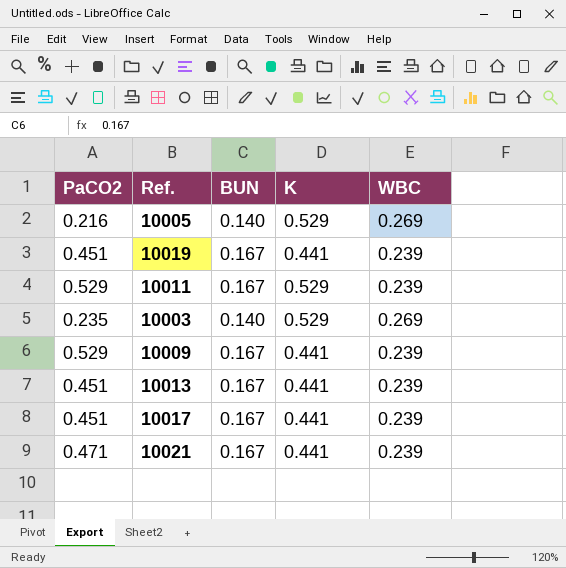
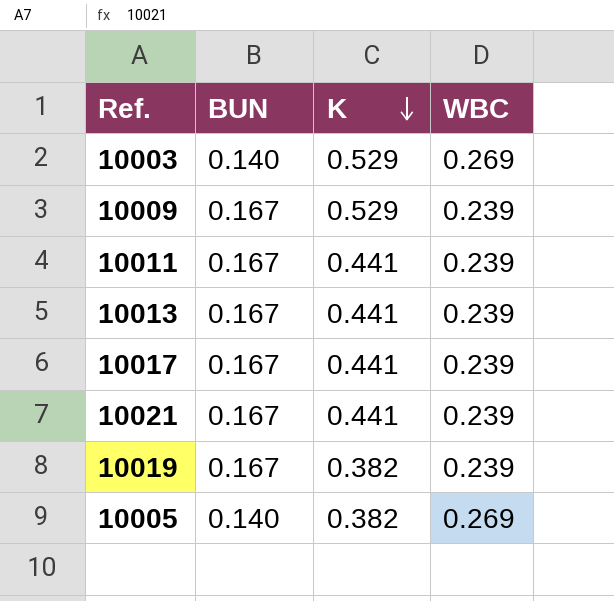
row order: none -> K descending
column PaCO2 | position: 1 -> none
10009 | K: 0.441 -> 0.529
10011 | K: 0.529 -> 0.441
10019 | K: 0.441 -> 0.382
10005 | K: 0.529 -> 0.382

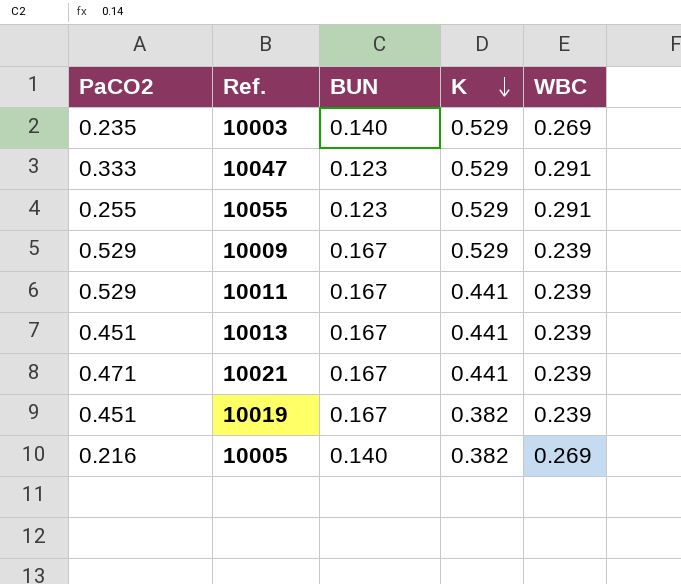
column PaCO2 | position: none -> 1
row 10017: 0.167 | 0.441 | 0.239 -> none
row 10047: none -> 0.333 | 0.123 | 0.529 | 0.291
row 10055: none -> 0.255 | 0.123 | 0.529 | 0.291

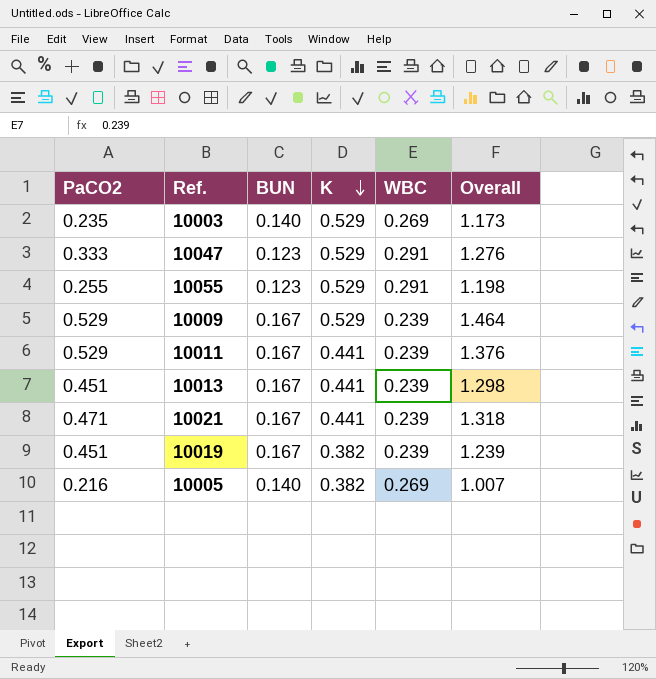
column Overall | formula: none -> [PaCO2] + [BUN] + [K] + [WBC]

